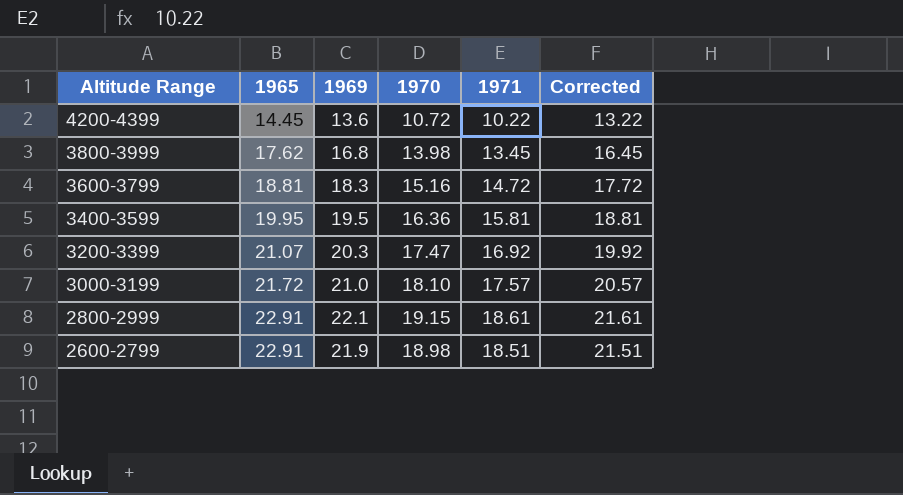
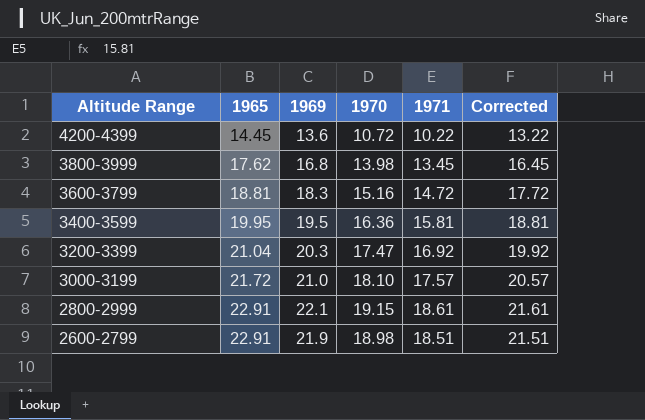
3200-3399 | 1965: 21.07 -> 21.04

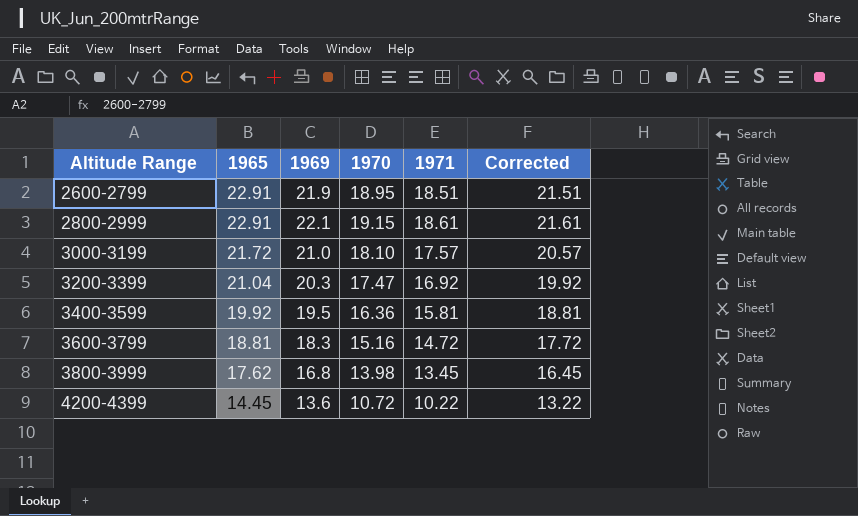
row order: Altitude Range descending -> Altitude Range ascending
2600-2799 | 1970: 18.98 -> 18.95
3400-3599 | 1965: 19.95 -> 19.92

